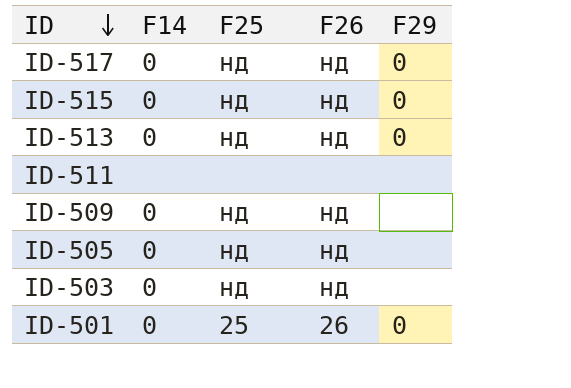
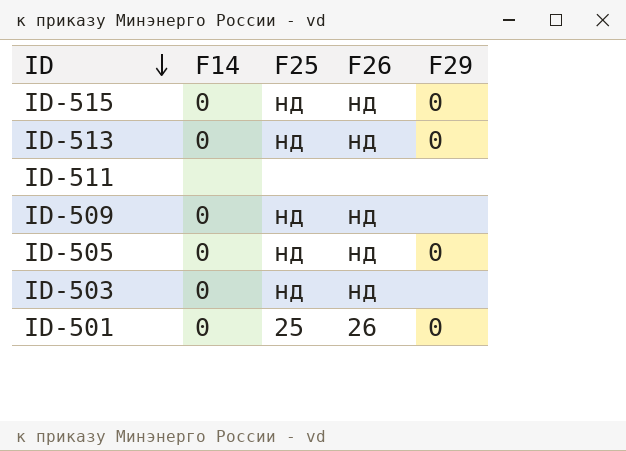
row ID-517: 0 | нд | нд | 0 -> none
ID-505 | F29: none -> 0

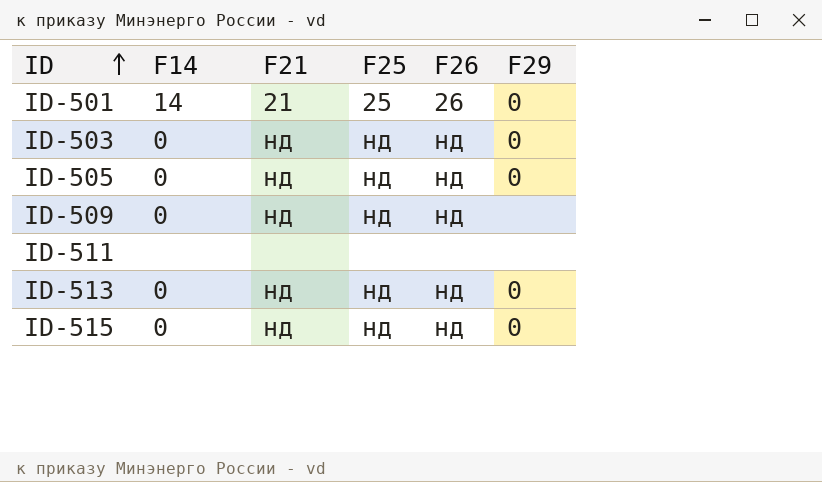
row order: ID descending -> ID ascending
column F21 | position: none -> 3
ID-501 | F14: 0 -> 14
ID-503 | F29: none -> 0

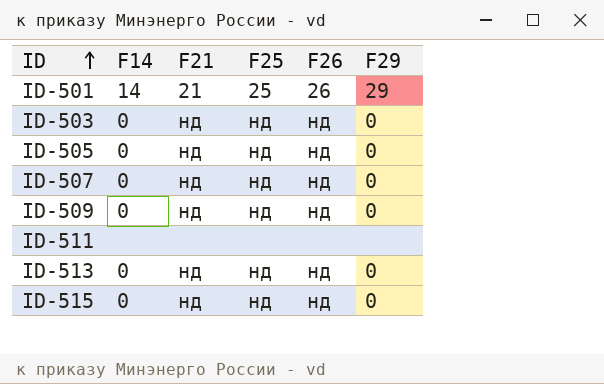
ID-501 | F29: 0 -> 29
row ID-507: none -> 0 | нд | нд | нд | 0
ID-509 | F29: none -> 0

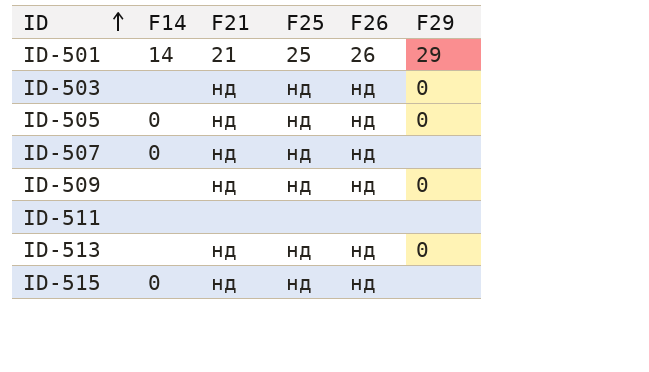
ID-503 | F14: 0 -> none
ID-507 | F29: 0 -> none
ID-509 | F14: 0 -> none
ID-513 | F14: 0 -> none
ID-515 | F29: 0 -> none

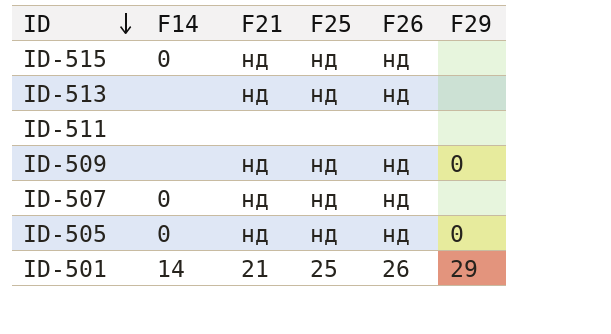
row order: ID ascending -> ID descending
row ID-503: none | нд | нд | нд | 0 -> none
ID-513 | F29: 0 -> none

